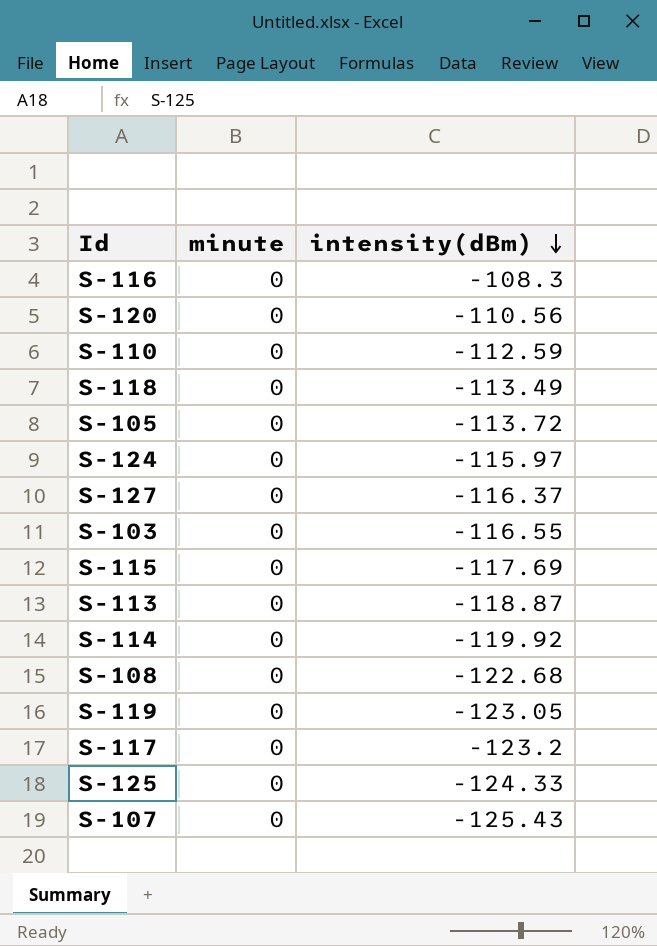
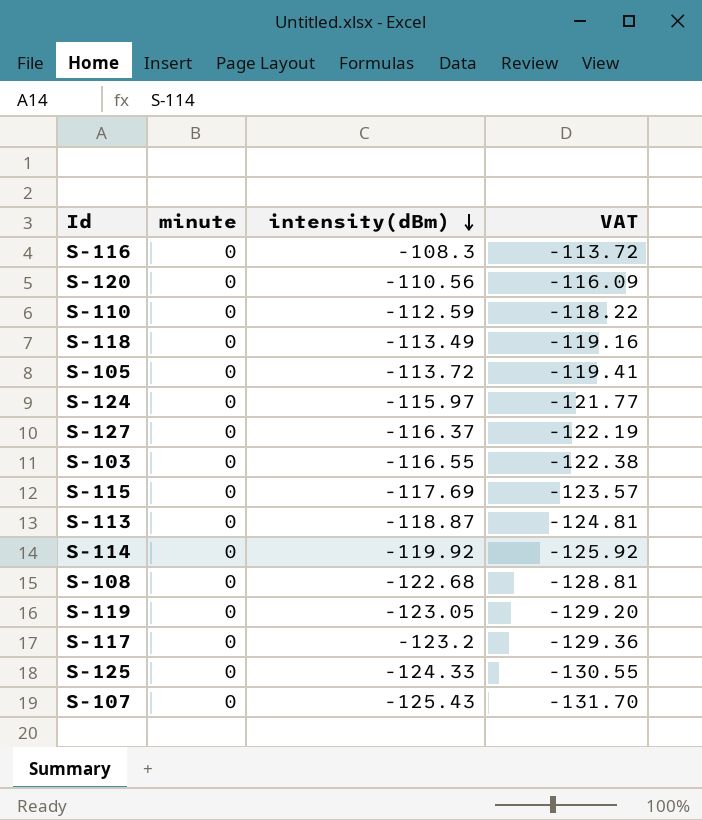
column VAT | formula: none -> [intensity(dBm)] * 1.05

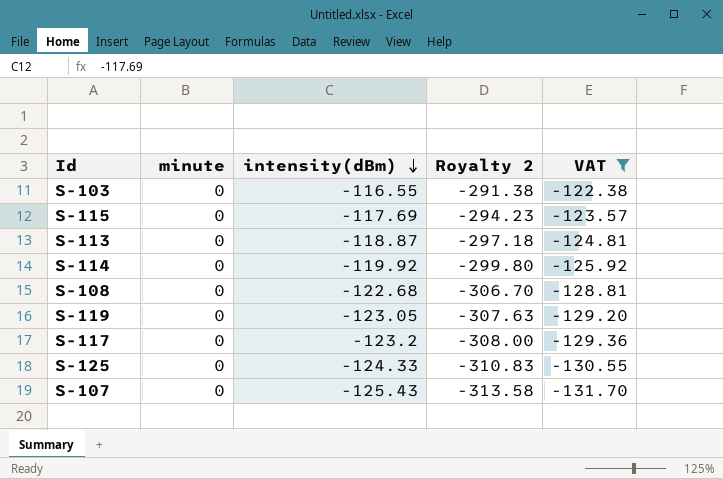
filter: none -> VAT <= -122.38
column Royalty 2 | formula: none -> [intensity(dBm)] * 2.5

